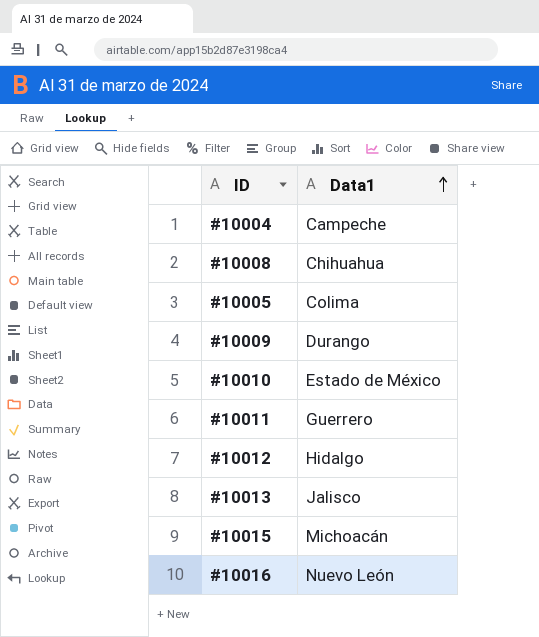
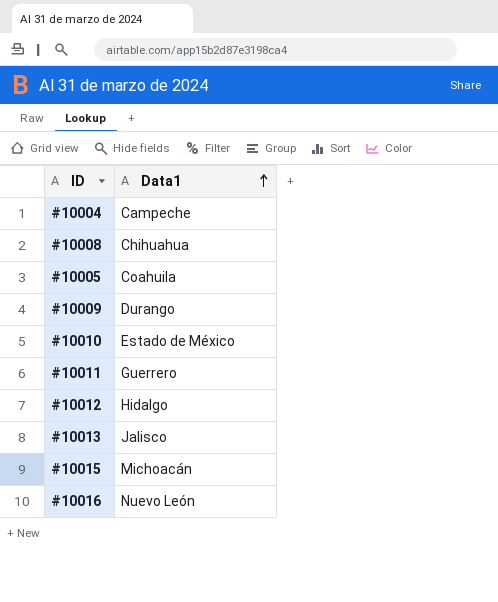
#10005 | Data1: Colima -> Coahuila

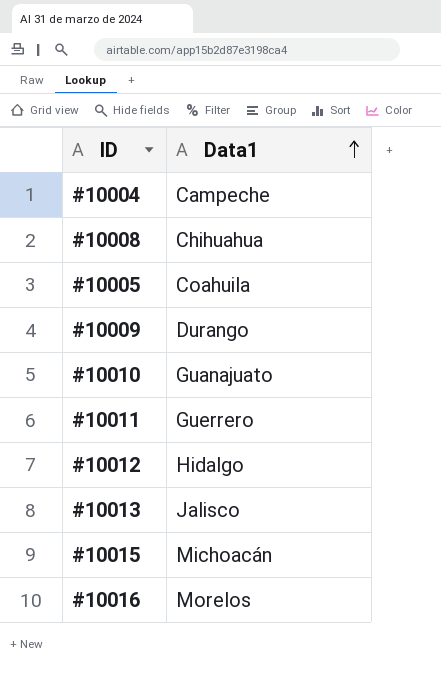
#10010 | Data1: Estado de México -> Guanajuato
#10016 | Data1: Nuevo León -> Morelos

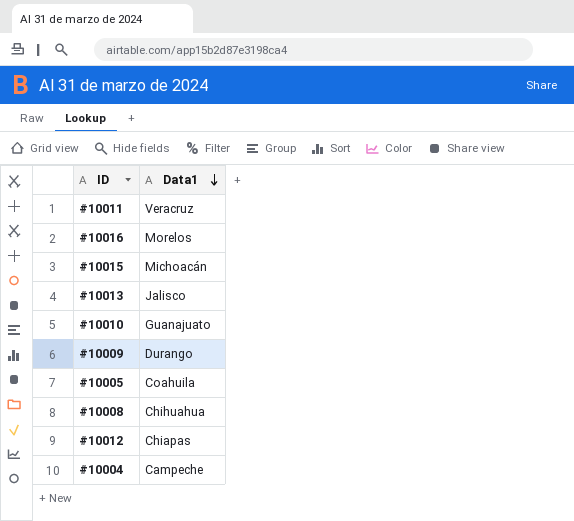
row order: Data1 ascending -> Data1 descending
#10011 | Data1: Guerrero -> Veracruz
#10012 | Data1: Hidalgo -> Chiapas

